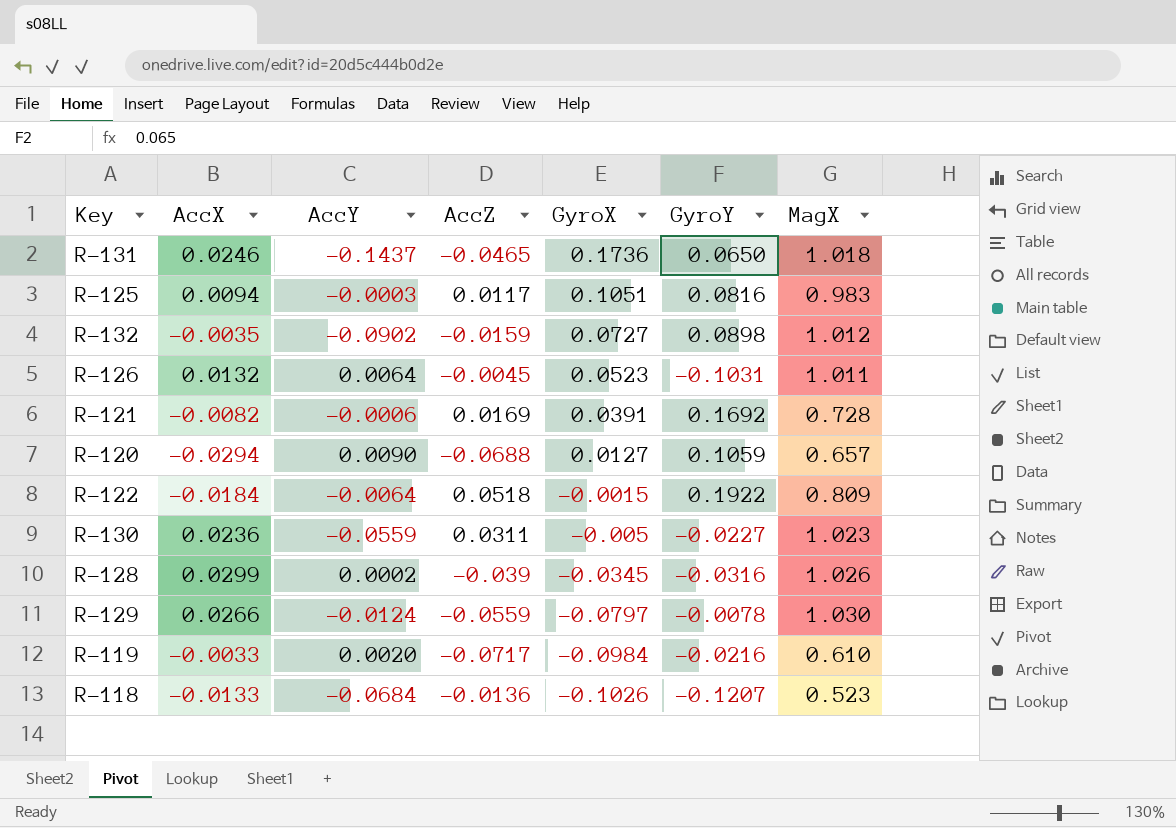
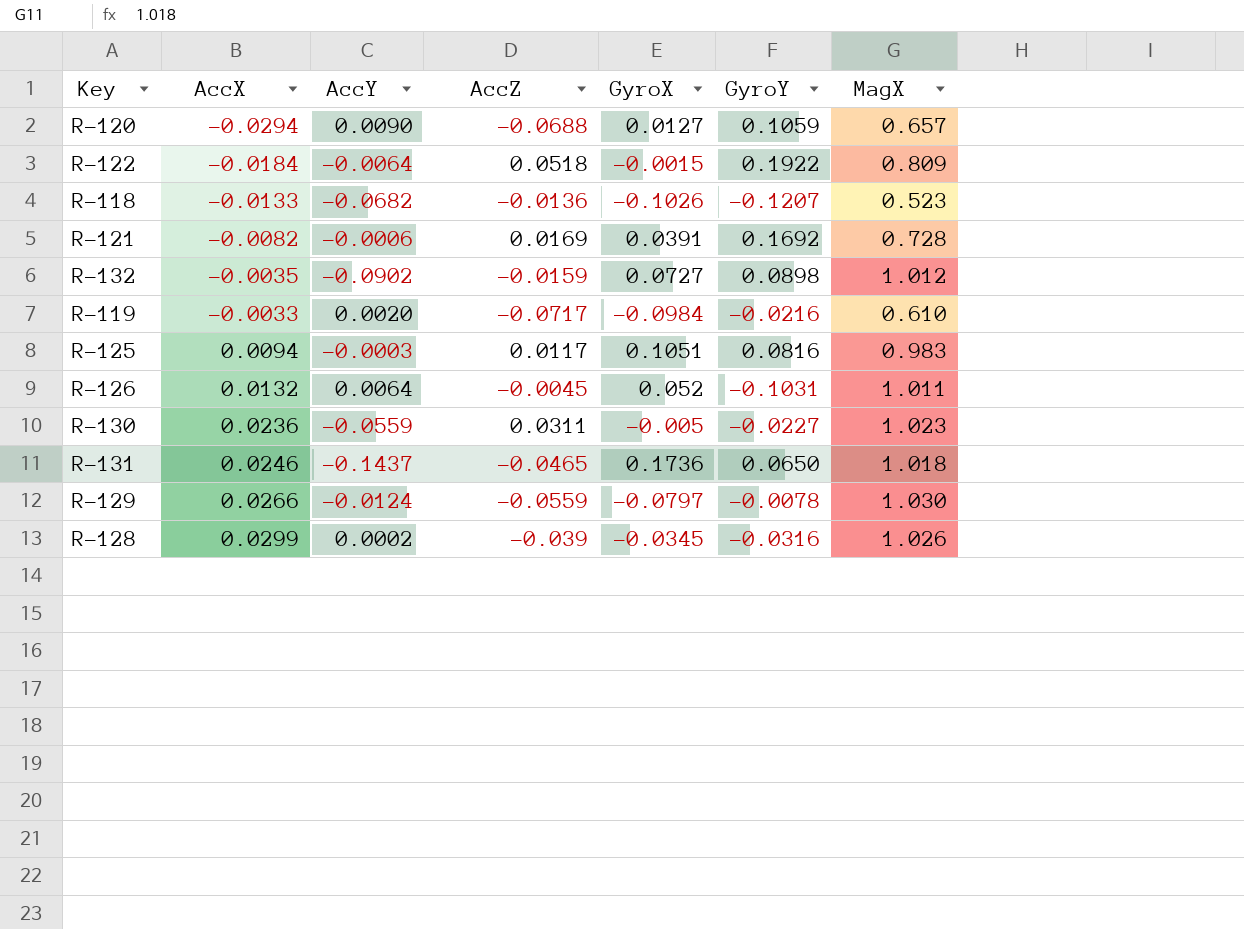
row order: GyroX descending -> AccX ascending
R-118 | AccY: -0.0684 -> -0.0682
R-126 | GyroX: 0.0523 -> 0.052

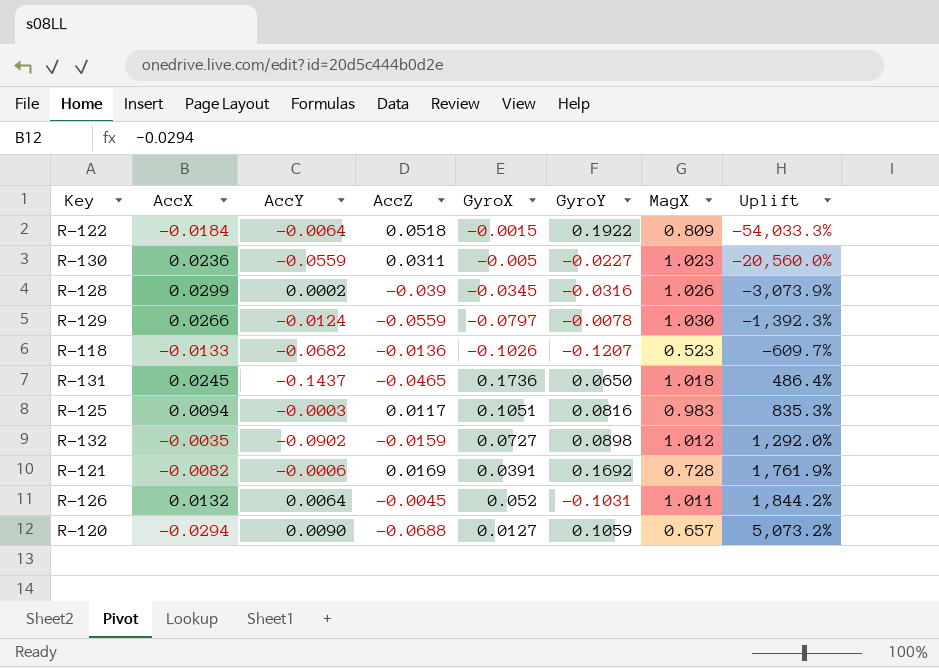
row order: AccX ascending -> Uplift ascending
column Uplift | formula: none -> ([MagX] - [GyroX]) / [GyroX]
row R-119: -0.0033 | 0.0020 | -0.0717 | -0.0984 | -0.0216 | 0.610 -> none
R-131 | AccX: 0.0246 -> 0.0245

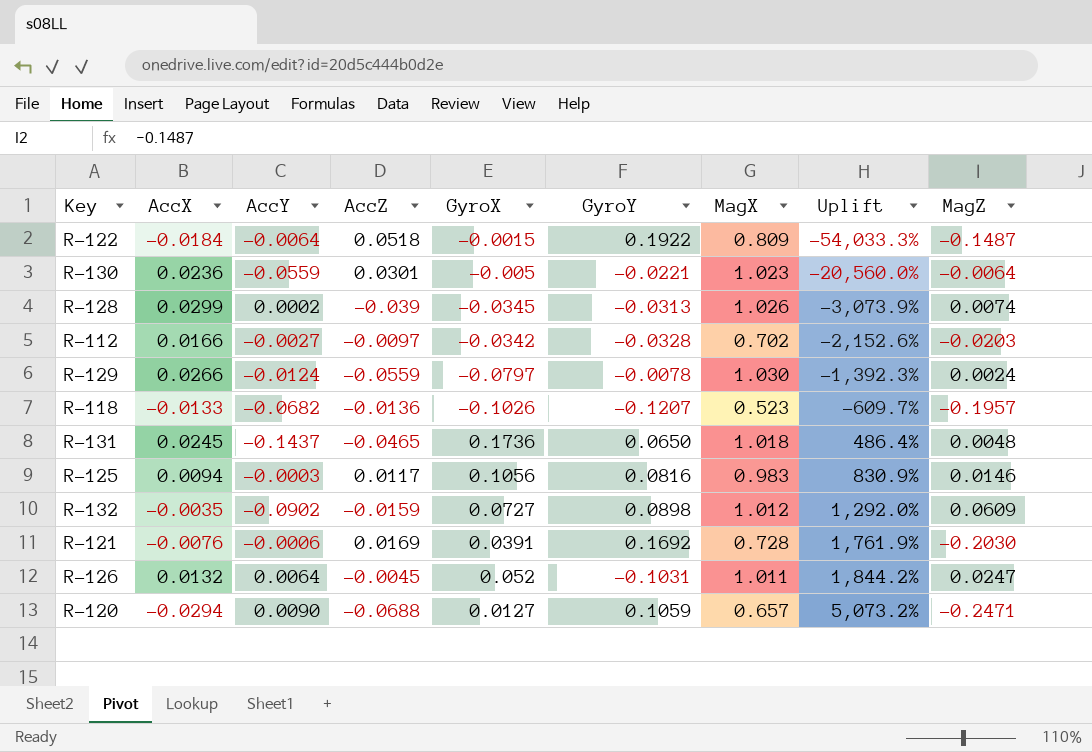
column MagZ | position: none -> 9
R-130 | AccZ: 0.0311 -> 0.0301
R-130 | GyroY: -0.0227 -> -0.0221
R-128 | GyroY: -0.0316 -> -0.0313
row R-112: none -> 0.0166 | -0.0027 | -0.0097 | -0.0342 | -0.0328 | 0.702 | -2,152.6% | -0.0203
R-125 | GyroX: 0.1051 -> 0.1056
R-125 | Uplift: 835.3% -> 830.9%
R-121 | AccX: -0.0082 -> -0.0076

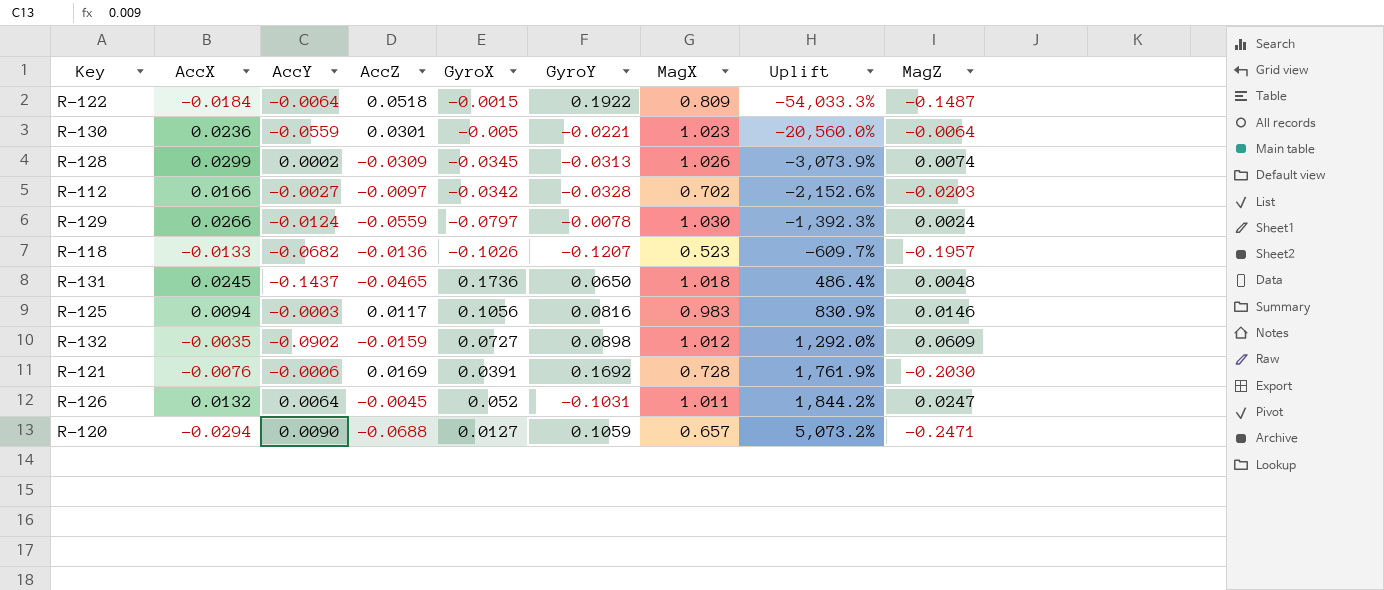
R-128 | AccZ: -0.039 -> -0.0309

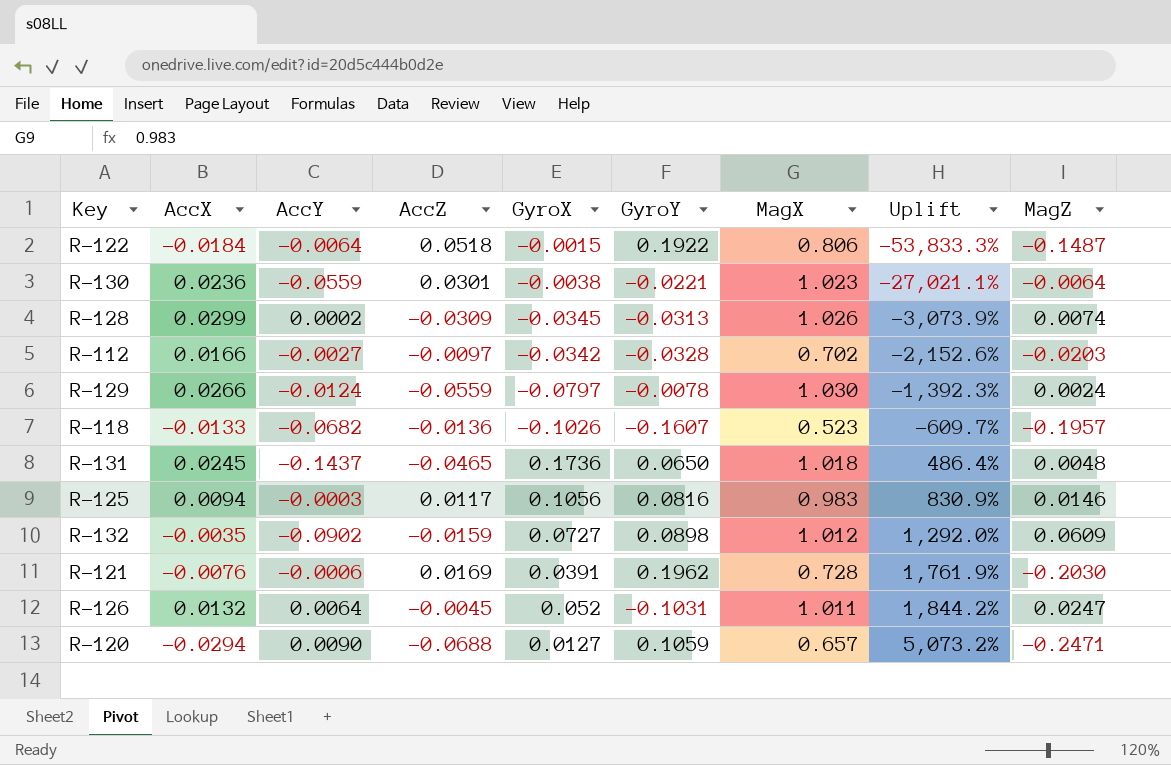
R-122 | MagX: 0.809 -> 0.806
R-122 | Uplift: -54,033.3% -> -53,833.3%
R-130 | GyroX: -0.005 -> -0.0038
R-130 | Uplift: -20,560.0% -> -27,021.1%
R-118 | GyroY: -0.1207 -> -0.1607
R-121 | GyroY: 0.1692 -> 0.1962

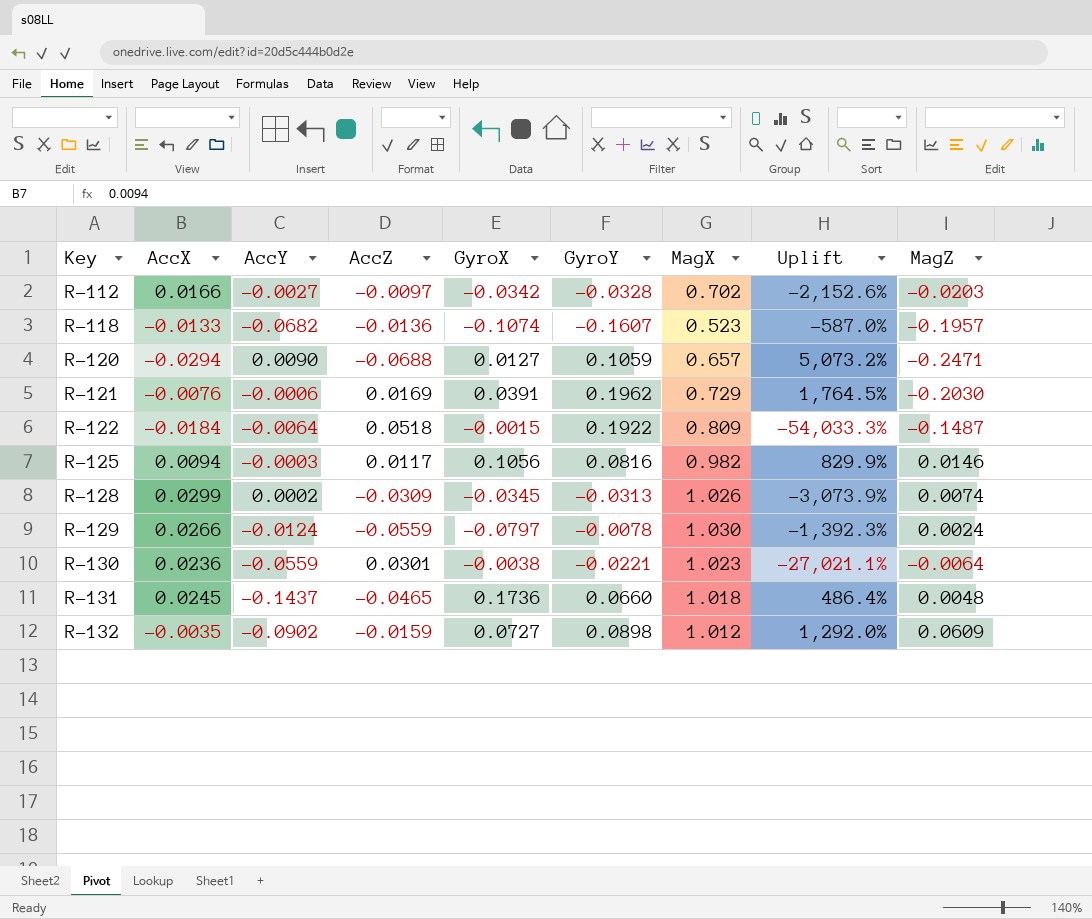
row order: Uplift ascending -> Key ascending
row R-126: 0.0132 | 0.0064 | -0.0045 | 0.052 | -0.1031 | 1.011 | 1,844.2% | 0.0247 -> none
R-118 | GyroX: -0.1026 -> -0.1074
R-118 | Uplift: -609.7% -> -587.0%
R-121 | MagX: 0.728 -> 0.729
R-121 | Uplift: 1,761.9% -> 1,764.5%
R-122 | MagX: 0.806 -> 0.809
R-122 | Uplift: -53,833.3% -> -54,033.3%
R-125 | MagX: 0.983 -> 0.982
R-125 | Uplift: 830.9% -> 829.9%
R-131 | GyroY: 0.0650 -> 0.0660

